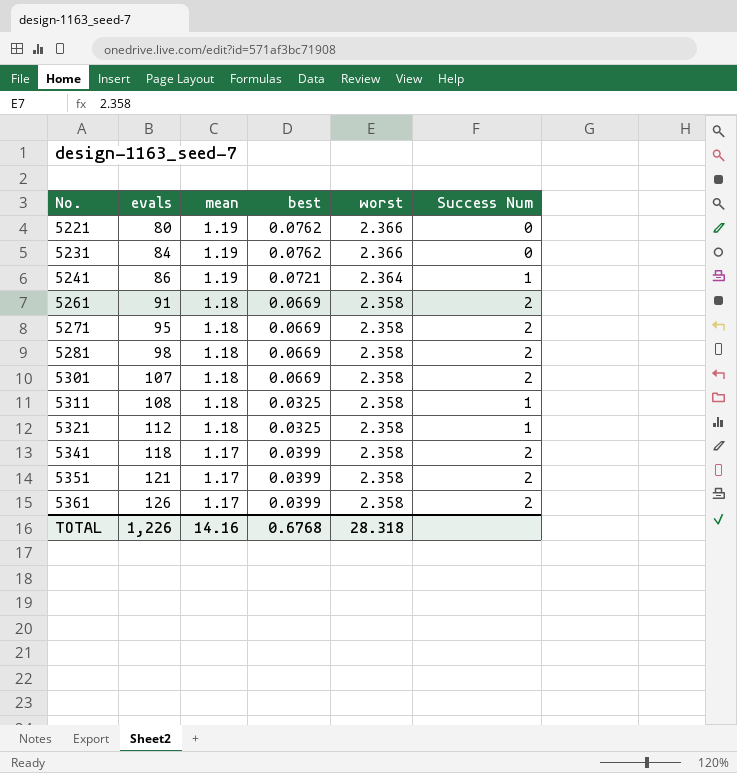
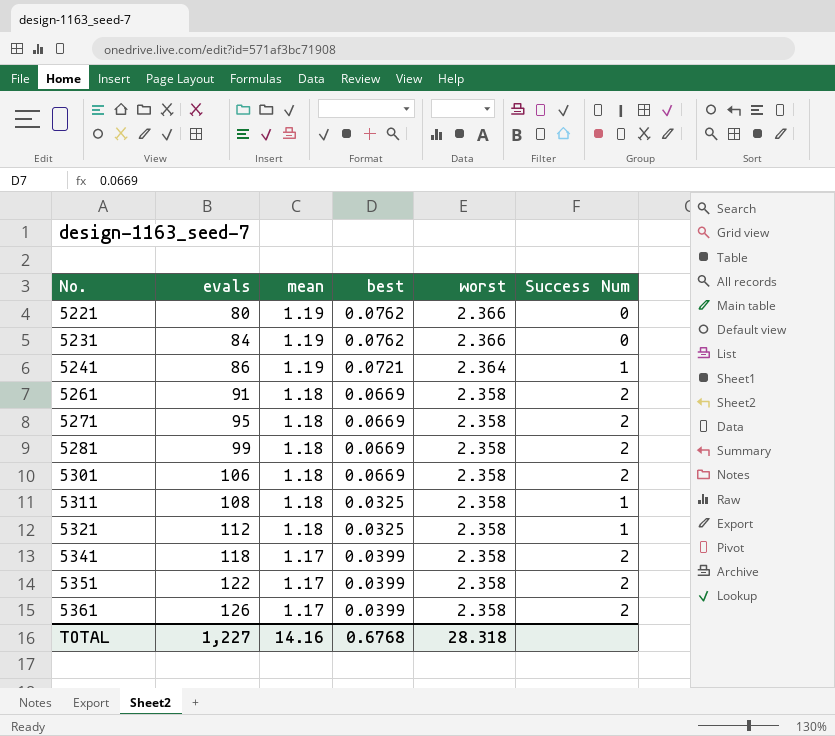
5281 | evals: 98 -> 99
5301 | evals: 107 -> 106
5351 | evals: 121 -> 122
TOTAL | evals: 1,226 -> 1,227

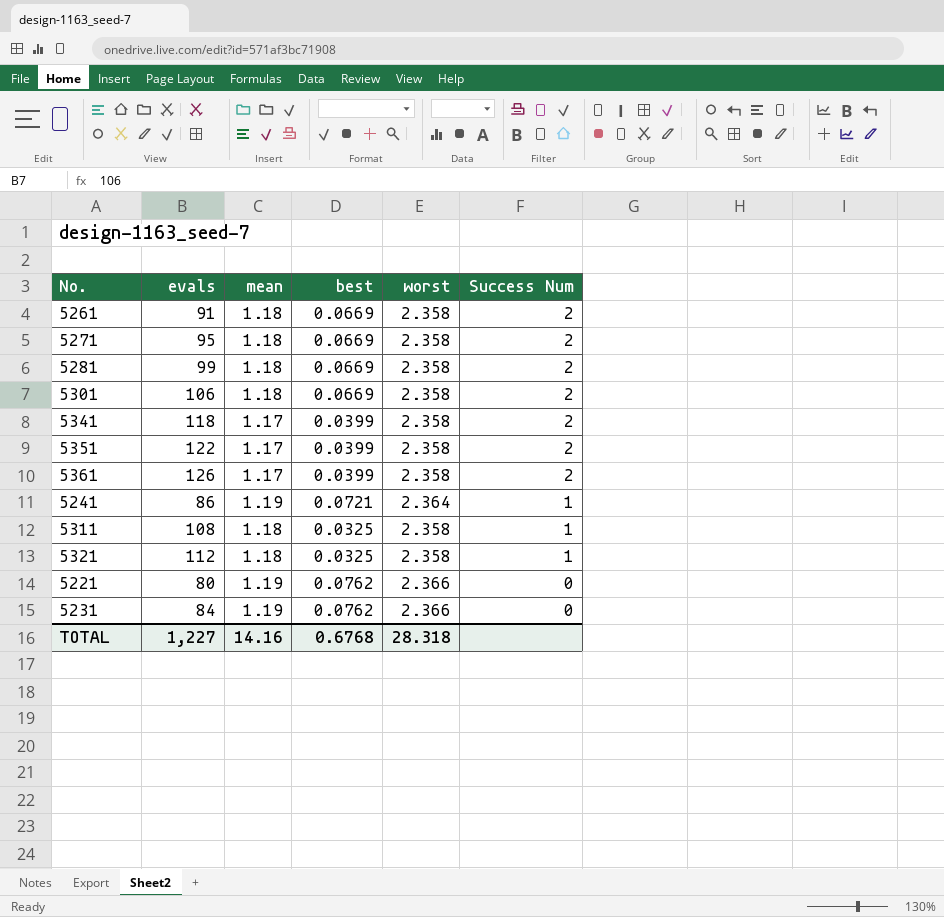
row order: No. ascending -> Success Num descending

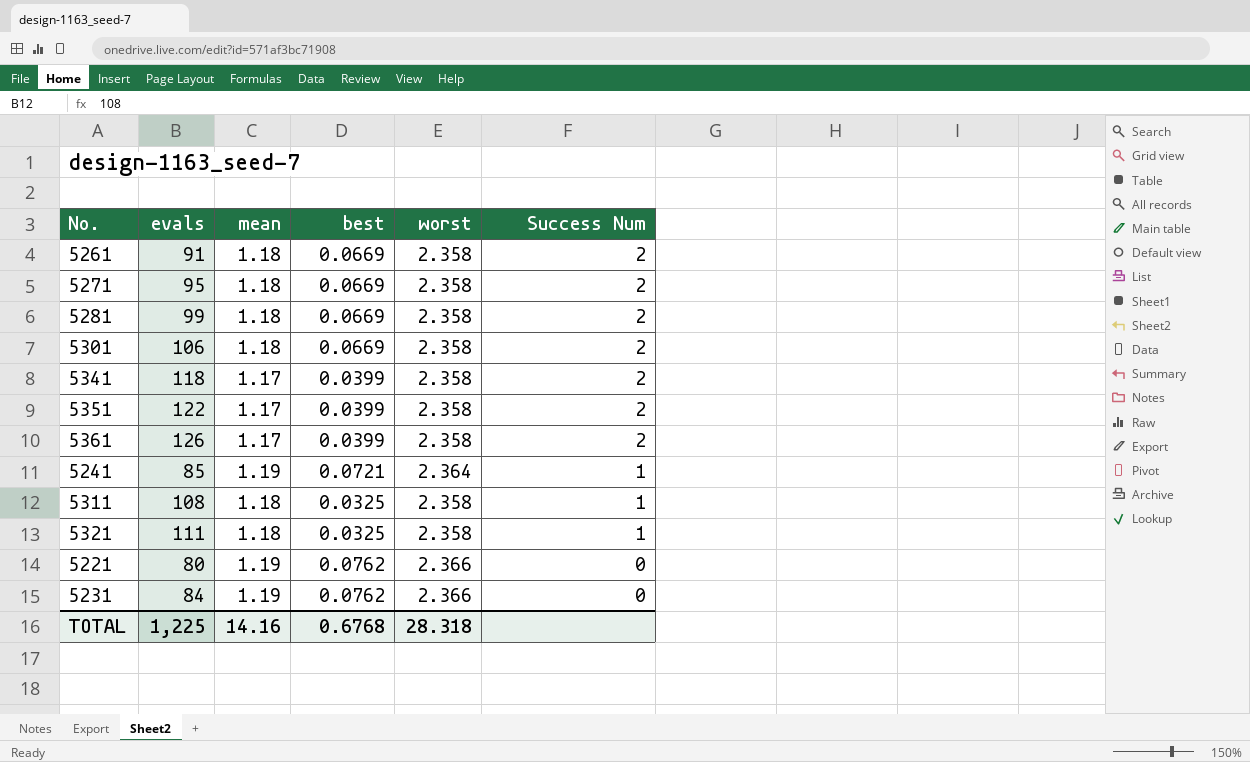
5241 | evals: 86 -> 85
5321 | evals: 112 -> 111
TOTAL | evals: 1,227 -> 1,225

